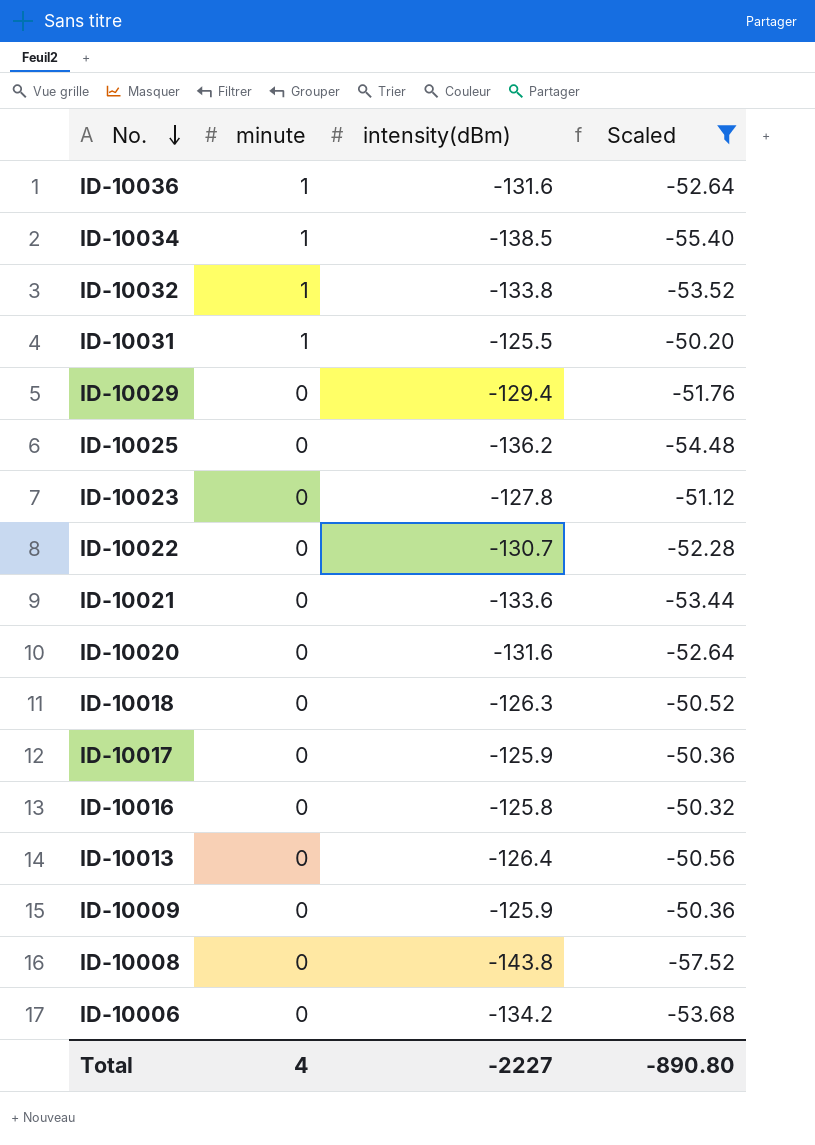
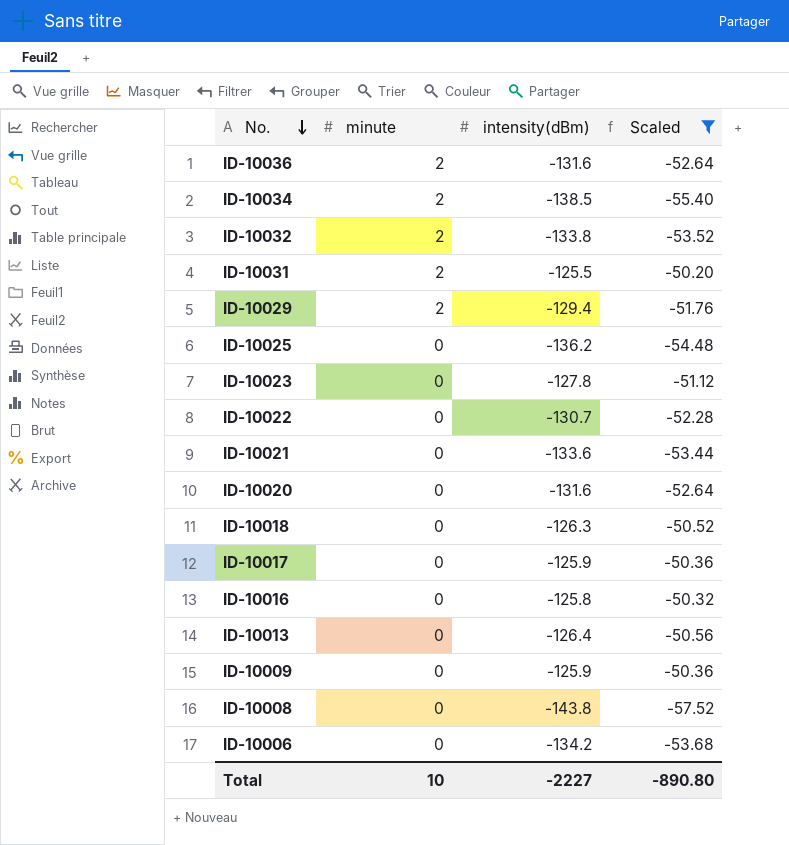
ID-10036 | minute: 1 -> 2
ID-10034 | minute: 1 -> 2
ID-10032 | minute: 1 -> 2
ID-10031 | minute: 1 -> 2
ID-10029 | minute: 0 -> 2
Total | minute: 4 -> 10

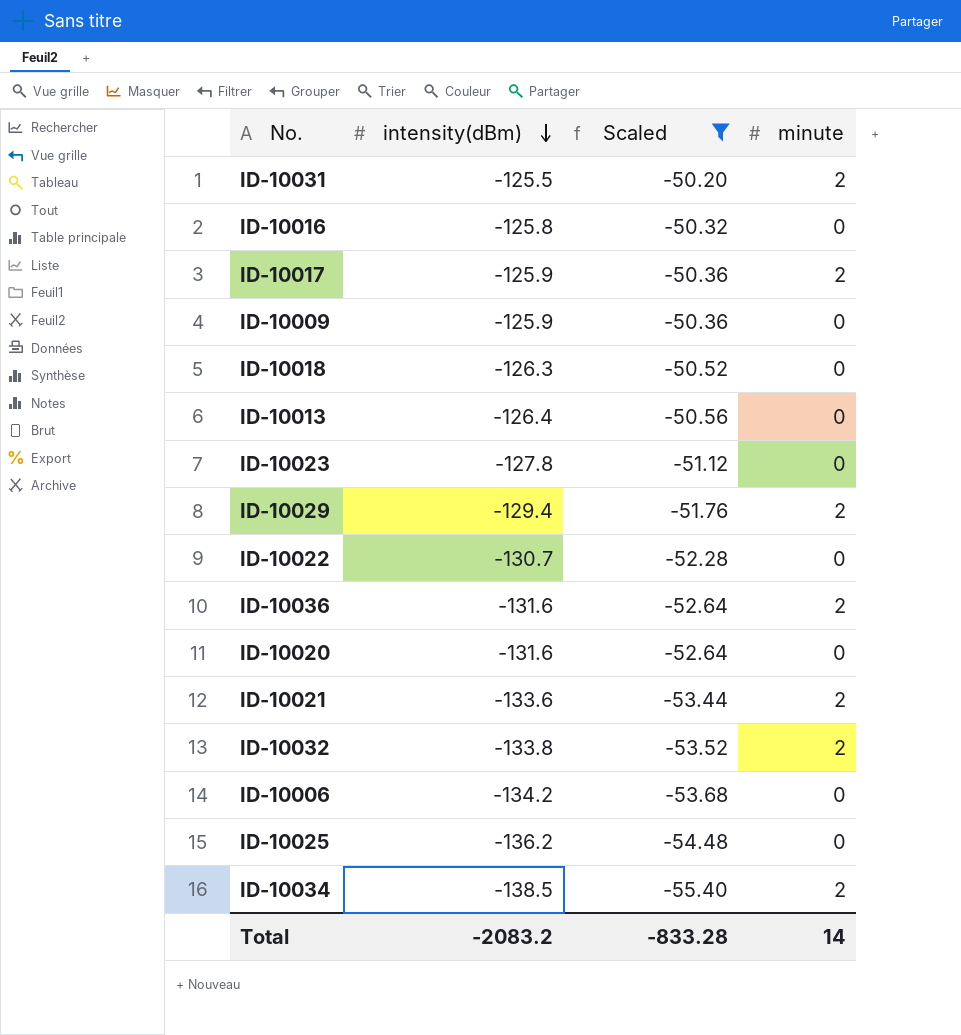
row order: No. descending -> intensity(dBm) descending
column minute | position: 2 -> 4
row ID-10008: 0 | -143.8 | -57.52 -> none
ID-10017 | minute: 0 -> 2
ID-10021 | minute: 0 -> 2
Total | intensity(dBm): -2227 -> -2083.2
Total | Scaled: -890.80 -> -833.28
Total | minute: 10 -> 14

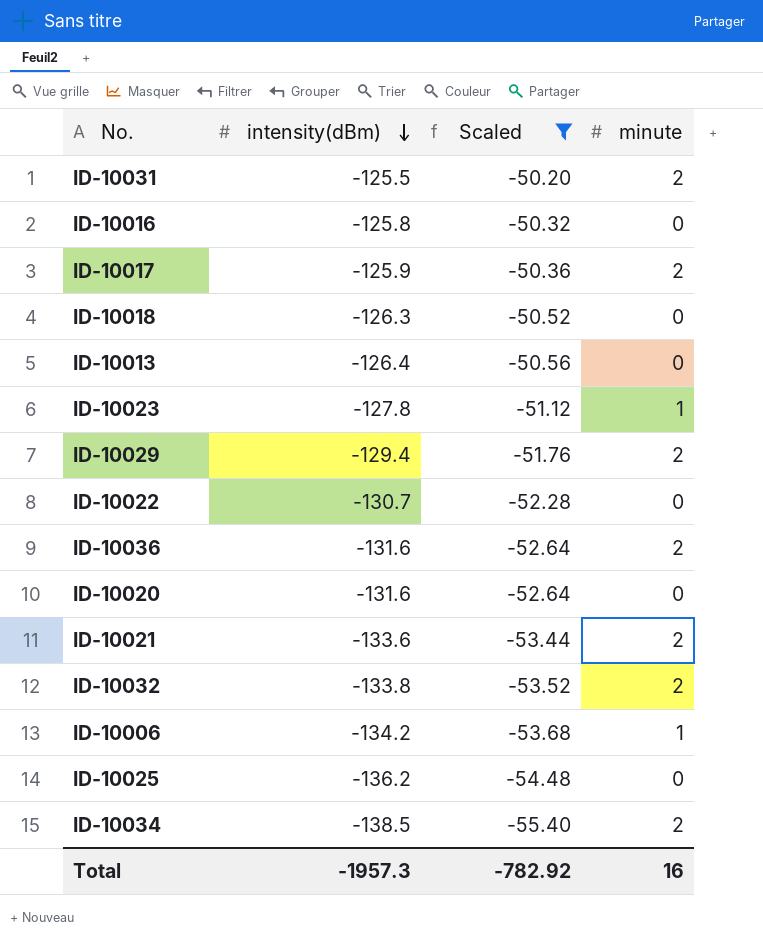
row ID-10009: -125.9 | -50.36 | 0 -> none
ID-10023 | minute: 0 -> 1
ID-10006 | minute: 0 -> 1
Total | intensity(dBm): -2083.2 -> -1957.3
Total | Scaled: -833.28 -> -782.92
Total | minute: 14 -> 16

